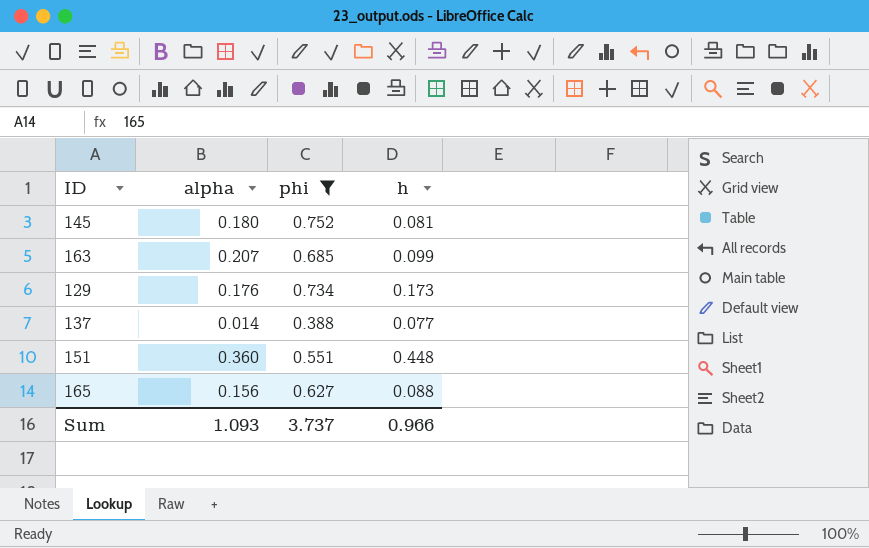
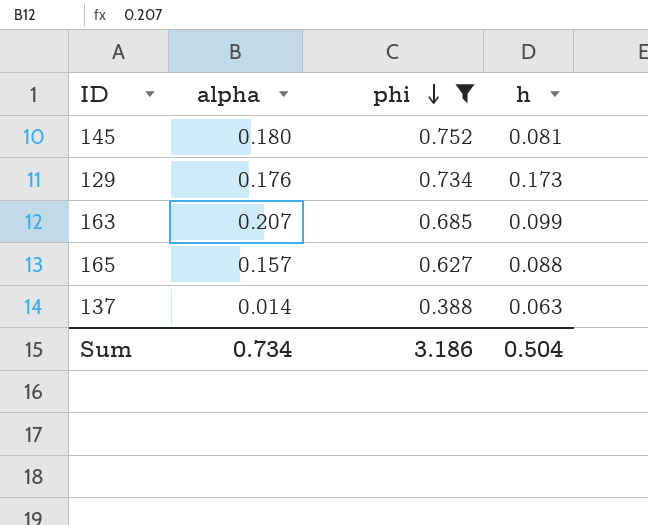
row order: none -> phi descending
row 151: 0.360 | 0.551 | 0.448 -> none
165 | alpha: 0.156 -> 0.157
137 | h: 0.077 -> 0.063
Sum | alpha: 1.093 -> 0.734
Sum | phi: 3.737 -> 3.186
Sum | h: 0.966 -> 0.504

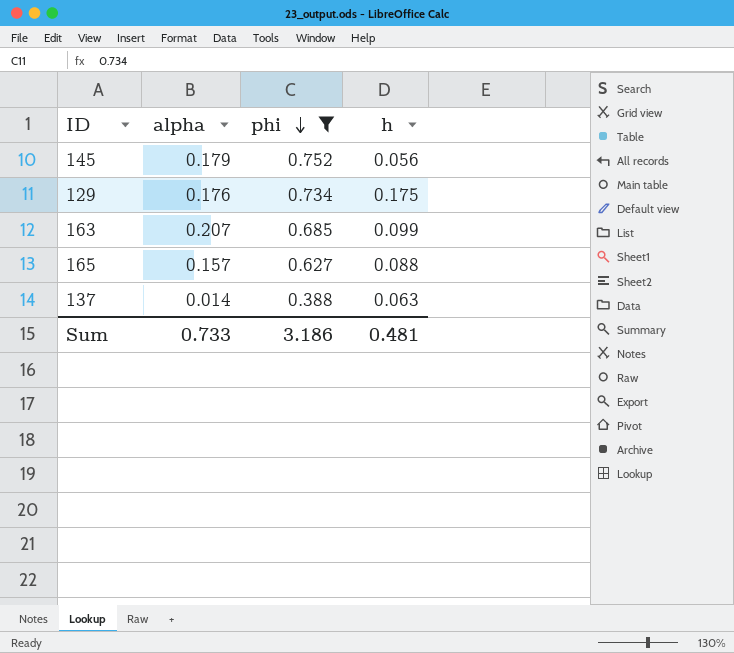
145 | alpha: 0.180 -> 0.179
145 | h: 0.081 -> 0.056
129 | h: 0.173 -> 0.175
Sum | alpha: 0.734 -> 0.733
Sum | h: 0.504 -> 0.481

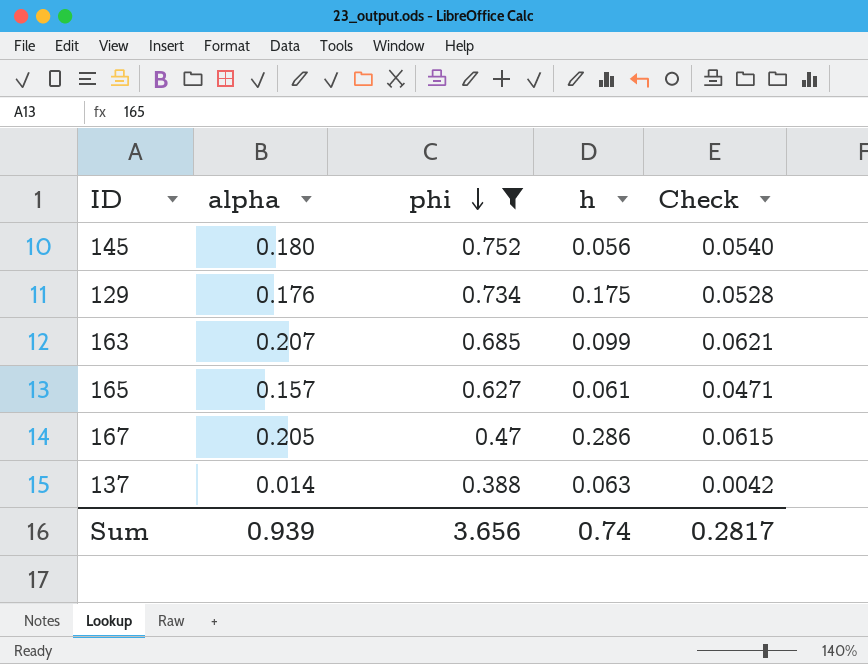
column Check | formula: none -> [alpha] * 0.3
145 | alpha: 0.179 -> 0.180
165 | h: 0.088 -> 0.061
row 167: none -> 0.205 | 0.47 | 0.286 | 0.0615
Sum | alpha: 0.733 -> 0.939
Sum | phi: 3.186 -> 3.656
Sum | h: 0.481 -> 0.74

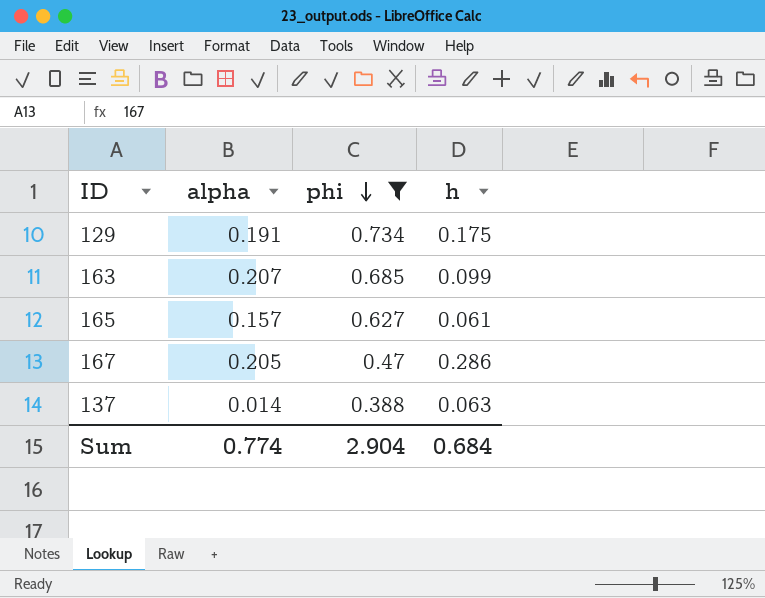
column Check | formula: [alpha] * 0.3 -> none
row 145: 0.180 | 0.752 | 0.056 | 0.0540 -> none
129 | alpha: 0.176 -> 0.191
Sum | alpha: 0.939 -> 0.774
Sum | phi: 3.656 -> 2.904
Sum | h: 0.74 -> 0.684

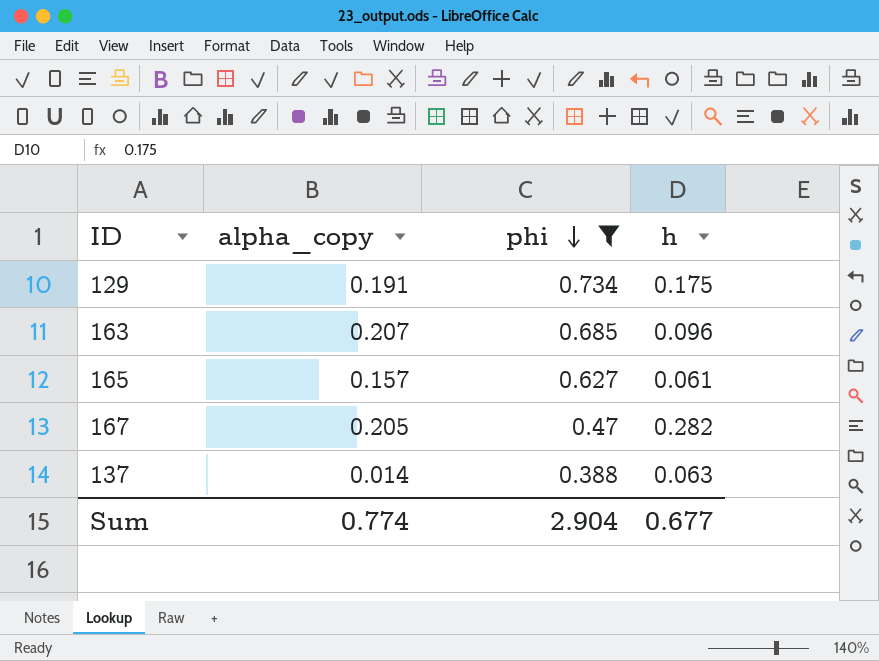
column name: alpha -> alpha_copy
163 | h: 0.099 -> 0.096
167 | h: 0.286 -> 0.282
Sum | h: 0.684 -> 0.677

